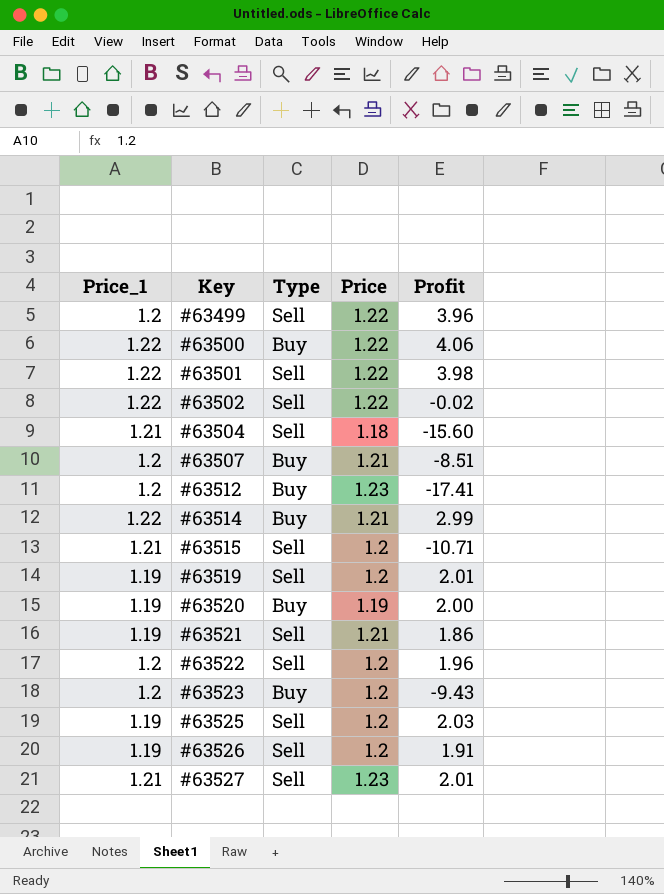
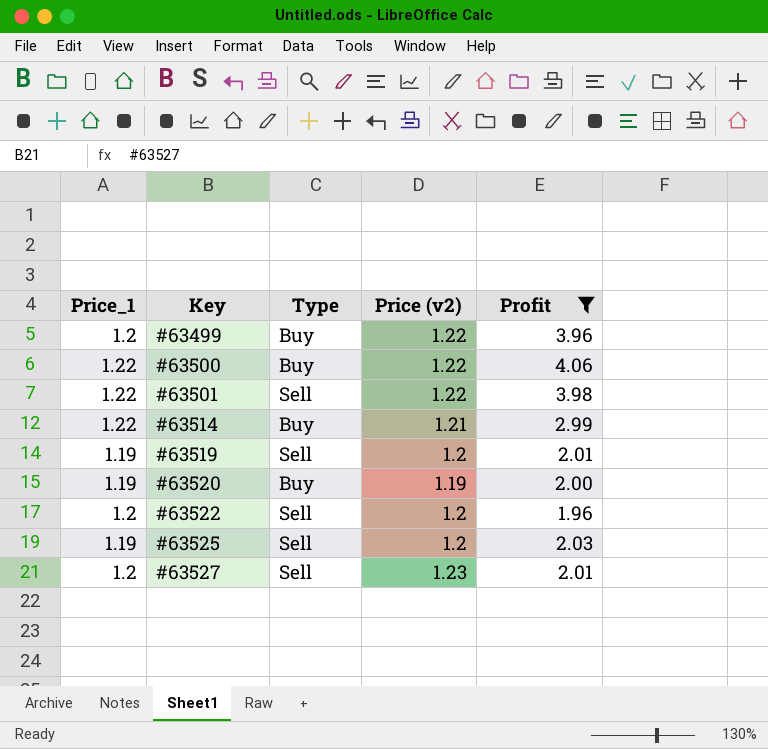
filter: none -> Profit >= 1.96
column name: Price -> Price (v2)
#63499 | Type: Sell -> Buy
#63527 | Price_1: 1.21 -> 1.2

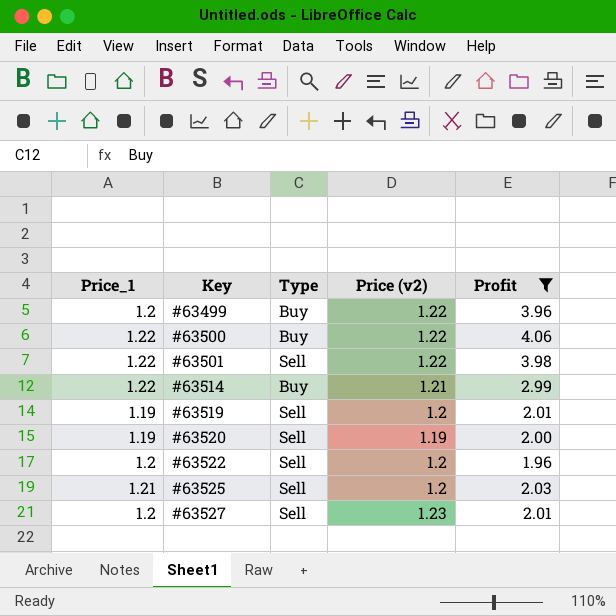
#63520 | Type: Buy -> Sell
#63525 | Price_1: 1.19 -> 1.21

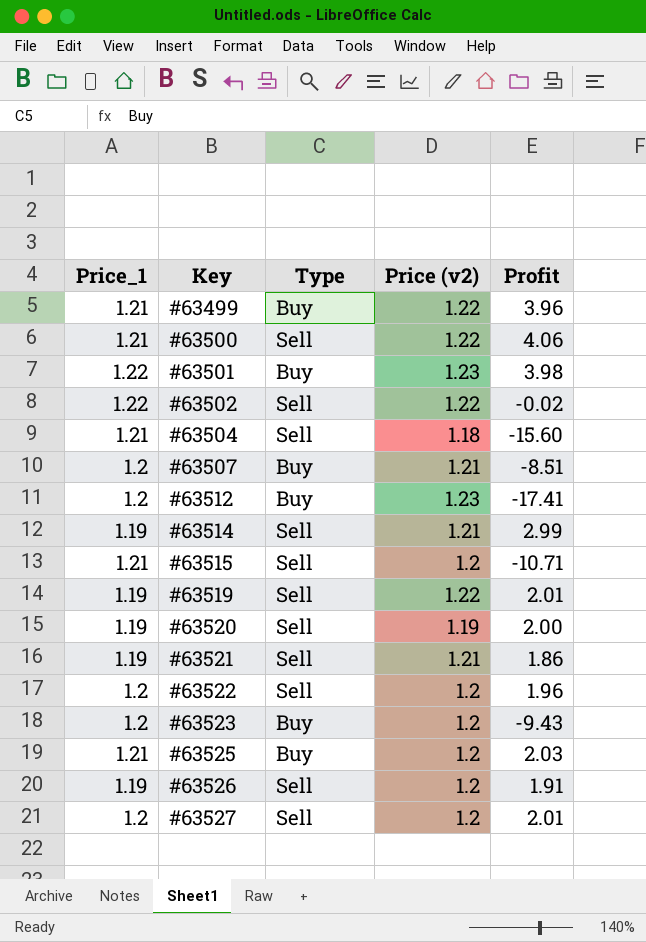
filter: Profit >= 1.96 -> none
#63499 | Price_1: 1.2 -> 1.21
#63500 | Price_1: 1.22 -> 1.21
#63500 | Type: Buy -> Sell
#63501 | Type: Sell -> Buy
#63501 | Price (v2): 1.22 -> 1.23
#63514 | Price_1: 1.22 -> 1.19
#63514 | Type: Buy -> Sell
#63519 | Price (v2): 1.2 -> 1.22
#63525 | Type: Sell -> Buy
#63527 | Price (v2): 1.23 -> 1.2

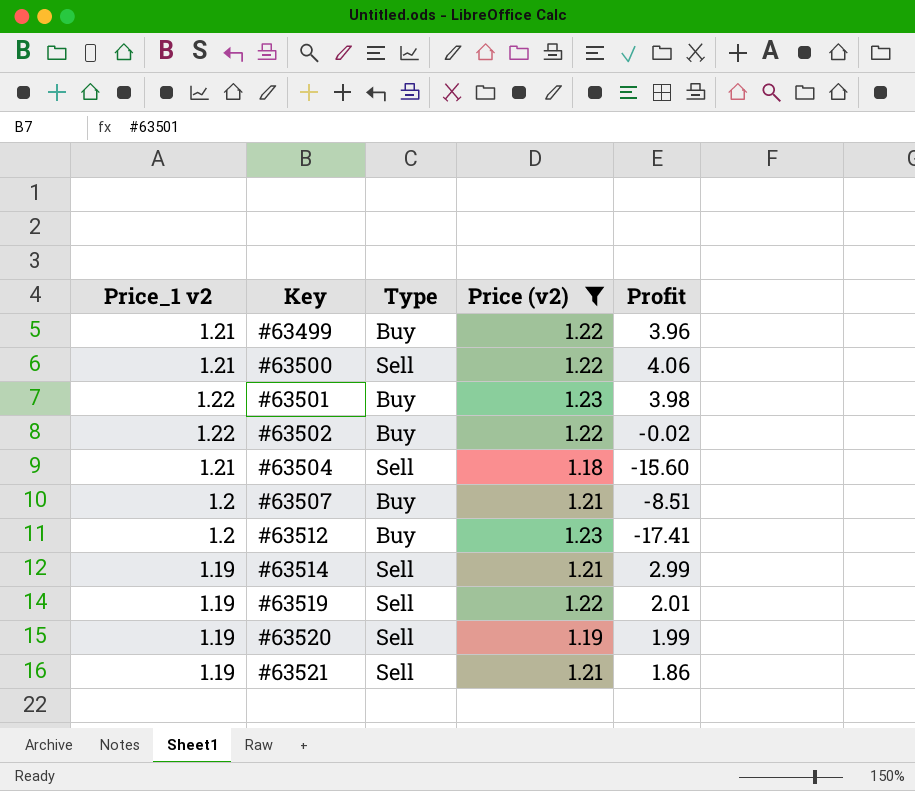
filter: none -> Price (v2) != 1.2
column name: Price_1 -> Price_1 v2
#63502 | Type: Sell -> Buy
#63520 | Profit: 2.00 -> 1.99

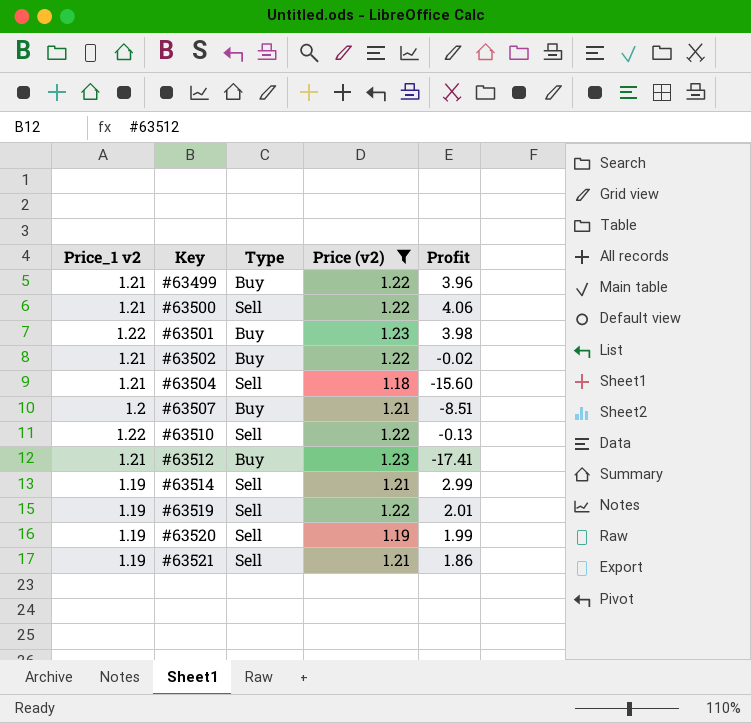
#63502 | Price_1 v2: 1.22 -> 1.21
row #63510: none -> 1.22 | Sell | 1.22 | -0.13
#63512 | Price_1 v2: 1.2 -> 1.21

